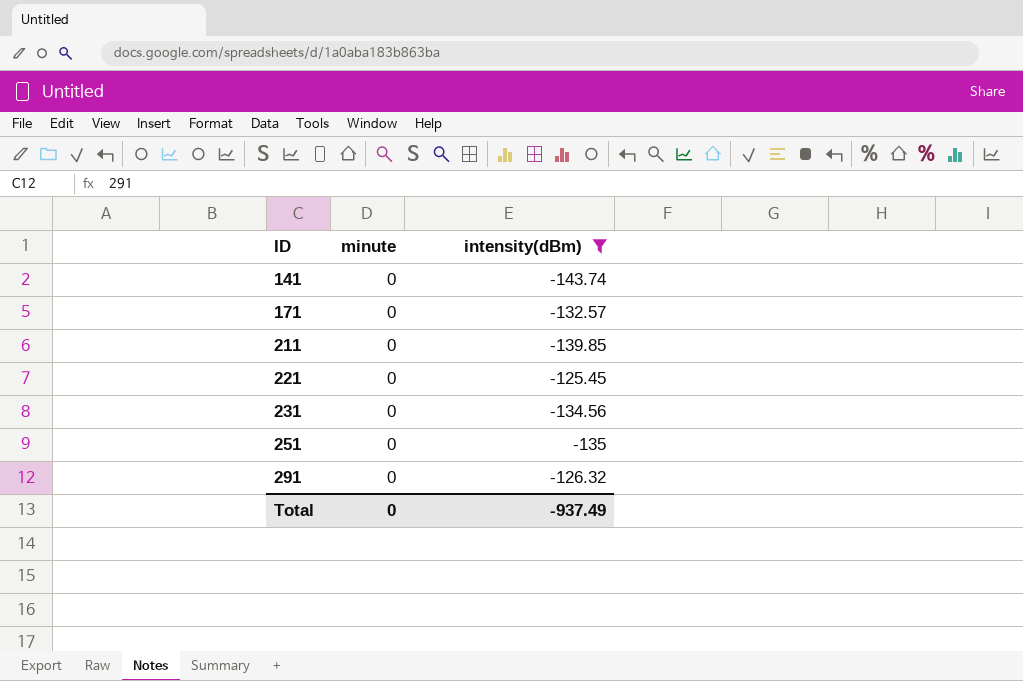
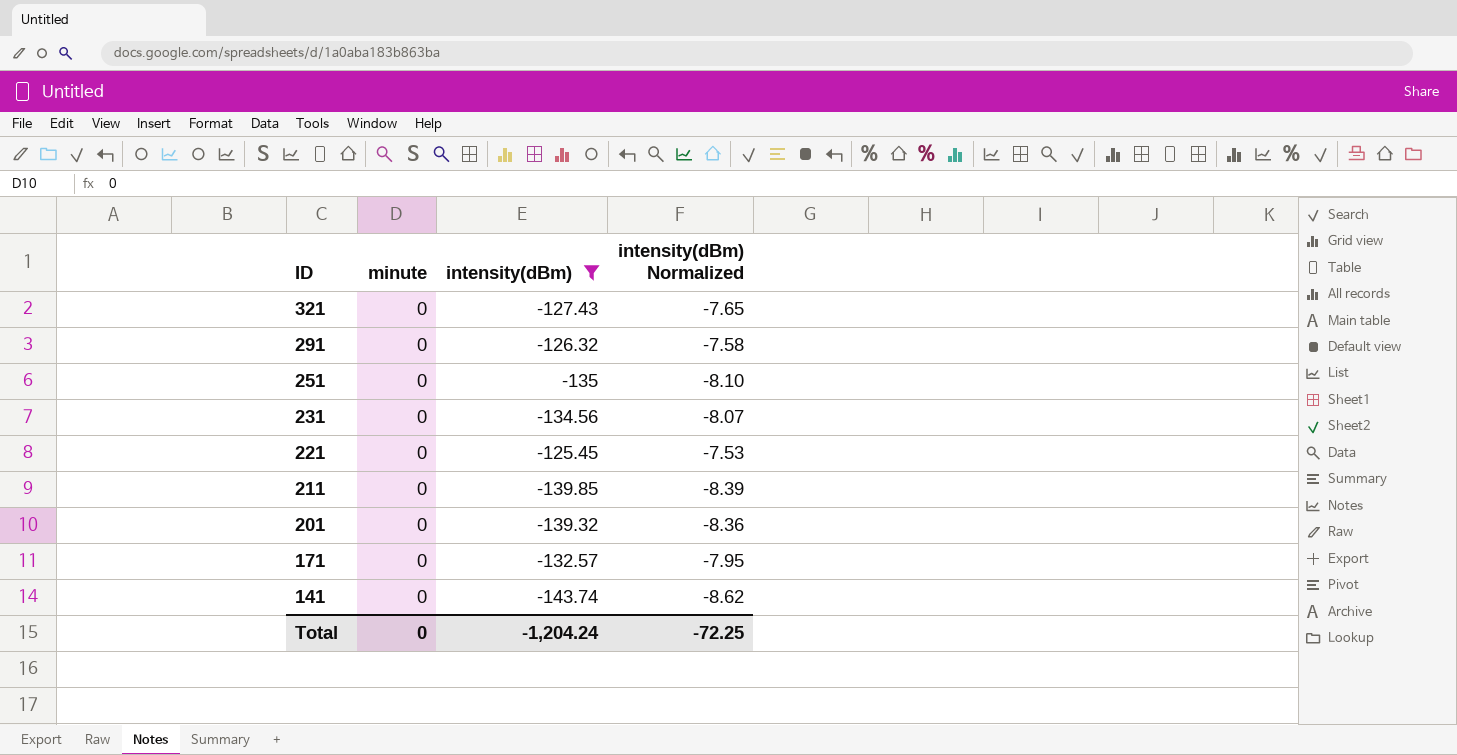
row order: ID ascending -> ID descending
column intensity(dBm) Normalized | formula: none -> [intensity(dBm)] * 0.06
row 321: none -> 0 | -127.43 | -7.65
row 201: none -> 0 | -139.32 | -8.36
Total | intensity(dBm): -937.49 -> -1,204.24

